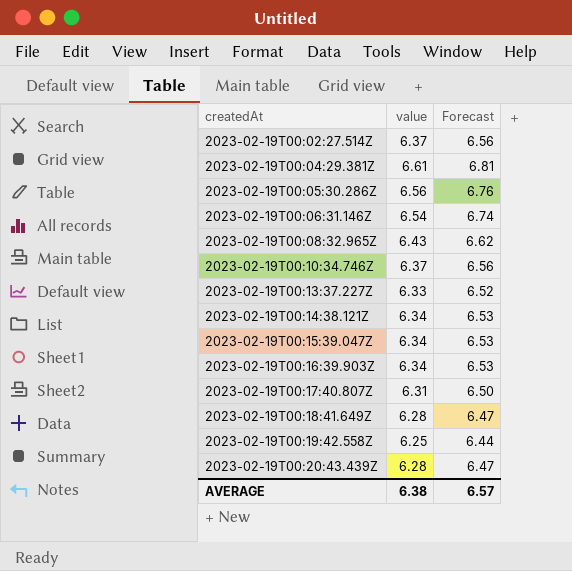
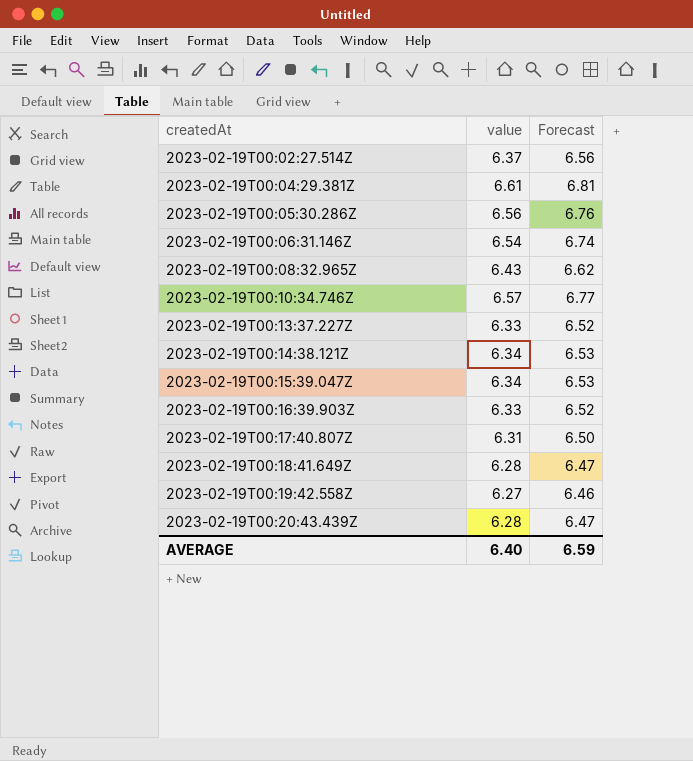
2023-02-19T00:10:34.746Z | value: 6.37 -> 6.57
2023-02-19T00:10:34.746Z | Forecast: 6.56 -> 6.77
2023-02-19T00:16:39.903Z | value: 6.34 -> 6.33
2023-02-19T00:16:39.903Z | Forecast: 6.53 -> 6.52
2023-02-19T00:19:42.558Z | value: 6.25 -> 6.27
2023-02-19T00:19:42.558Z | Forecast: 6.44 -> 6.46
AVERAGE | value: 6.38 -> 6.40
AVERAGE | Forecast: 6.57 -> 6.59

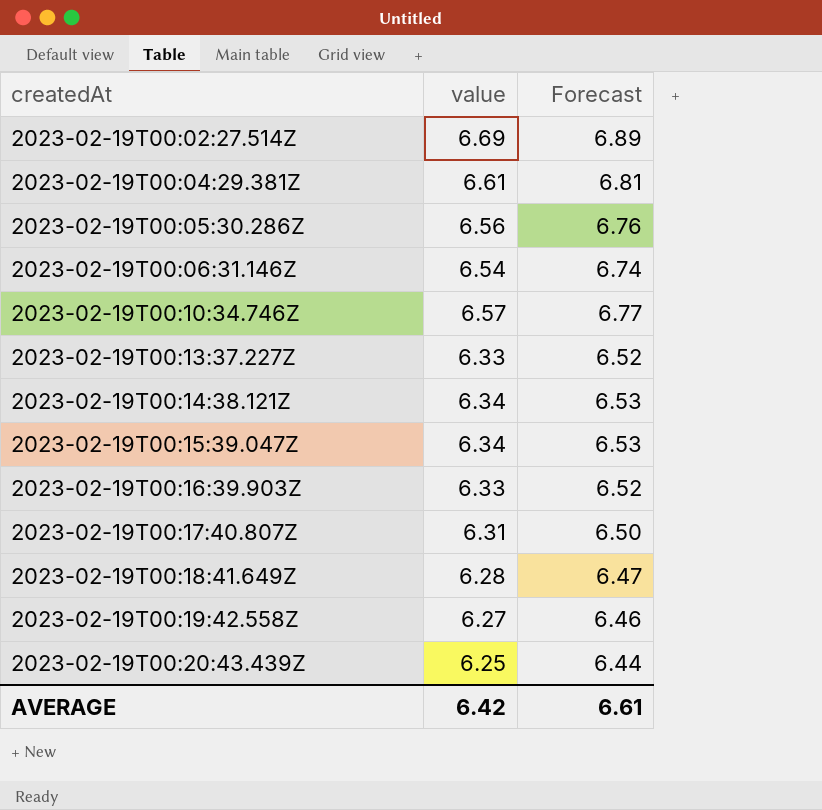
row 2023-02-19T00:08:32.965Z: 6.43 | 6.62 -> none
2023-02-19T00:02:27.514Z | value: 6.37 -> 6.69
2023-02-19T00:02:27.514Z | Forecast: 6.56 -> 6.89
2023-02-19T00:20:43.439Z | value: 6.28 -> 6.25
2023-02-19T00:20:43.439Z | Forecast: 6.47 -> 6.44
AVERAGE | value: 6.40 -> 6.42
AVERAGE | Forecast: 6.59 -> 6.61

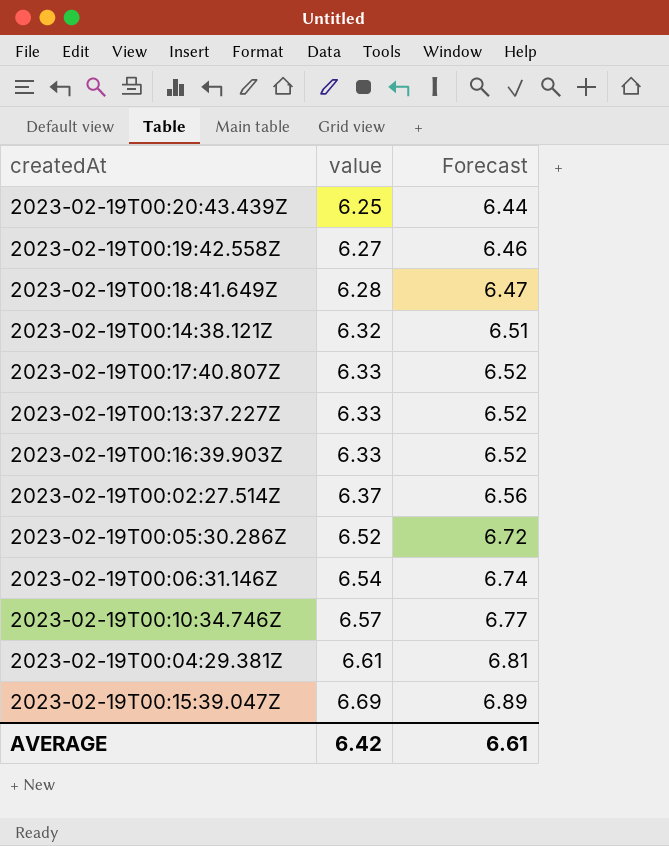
row order: createdAt ascending -> value ascending
2023-02-19T00:14:38.121Z | value: 6.34 -> 6.32
2023-02-19T00:14:38.121Z | Forecast: 6.53 -> 6.51
2023-02-19T00:17:40.807Z | value: 6.31 -> 6.33
2023-02-19T00:17:40.807Z | Forecast: 6.50 -> 6.52
2023-02-19T00:02:27.514Z | value: 6.69 -> 6.37
2023-02-19T00:02:27.514Z | Forecast: 6.89 -> 6.56
2023-02-19T00:05:30.286Z | value: 6.56 -> 6.52
2023-02-19T00:05:30.286Z | Forecast: 6.76 -> 6.72
2023-02-19T00:15:39.047Z | value: 6.34 -> 6.69
2023-02-19T00:15:39.047Z | Forecast: 6.53 -> 6.89

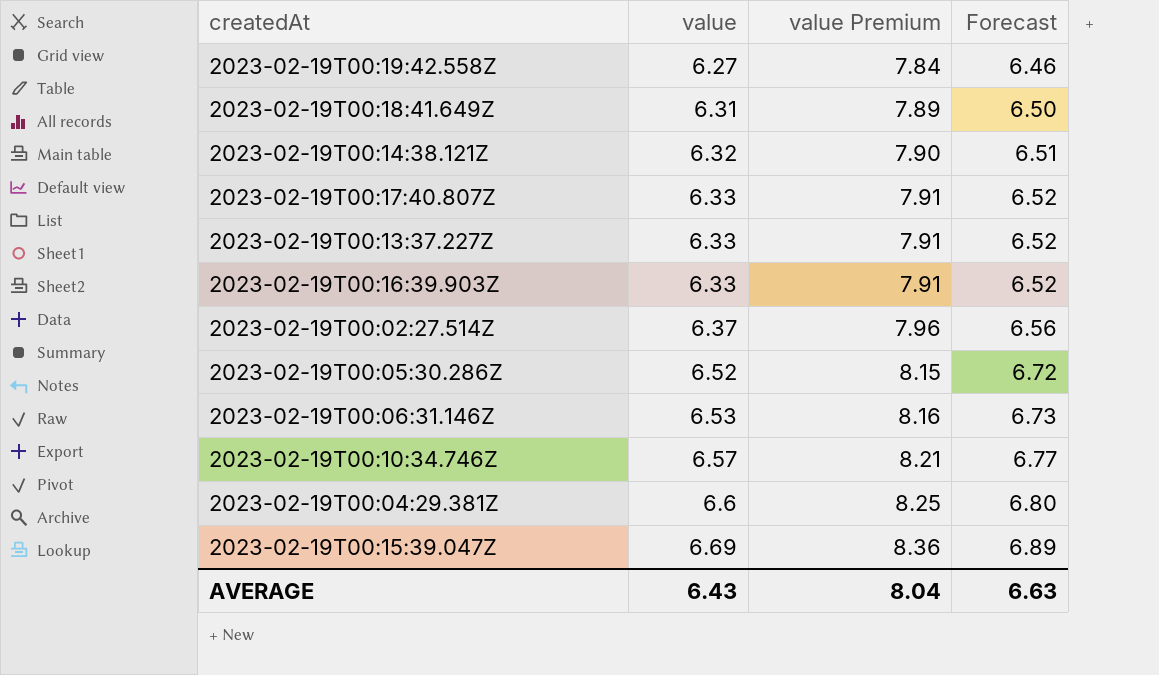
column value Premium | formula: none -> [value] * 1.25
row 2023-02-19T00:20:43.439Z: 6.25 | 6.44 -> none
2023-02-19T00:18:41.649Z | value: 6.28 -> 6.31
2023-02-19T00:18:41.649Z | Forecast: 6.47 -> 6.50
2023-02-19T00:06:31.146Z | value: 6.54 -> 6.53
2023-02-19T00:06:31.146Z | Forecast: 6.74 -> 6.73
2023-02-19T00:04:29.381Z | value: 6.61 -> 6.6
2023-02-19T00:04:29.381Z | Forecast: 6.81 -> 6.80
AVERAGE | value: 6.42 -> 6.43
AVERAGE | Forecast: 6.61 -> 6.63

